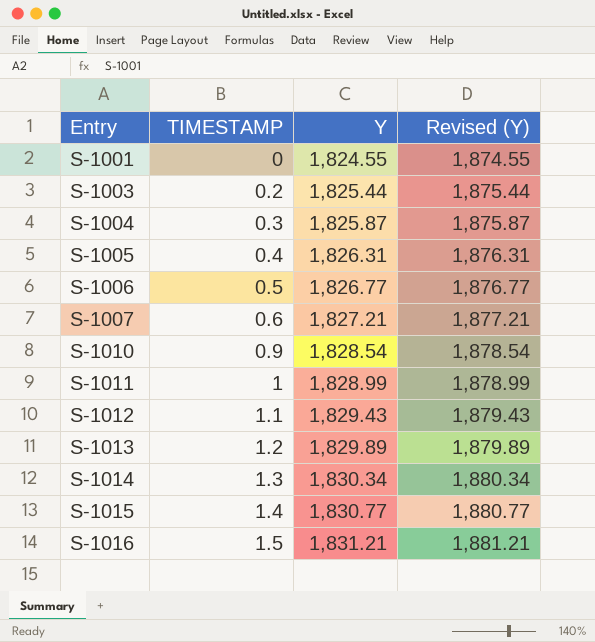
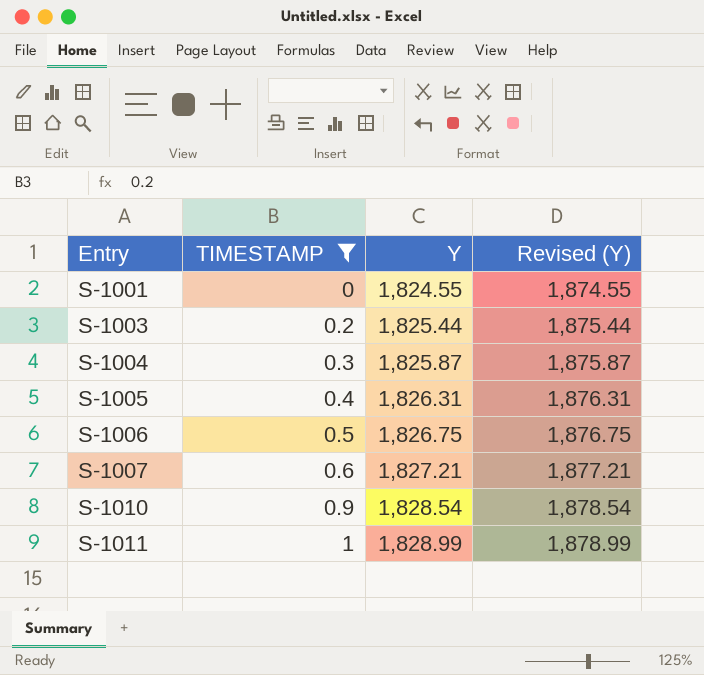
filter: none -> TIMESTAMP <= 1
S-1006 | Y: 1,826.77 -> 1,826.75
S-1006 | Revised (Y): 1,876.77 -> 1,876.75

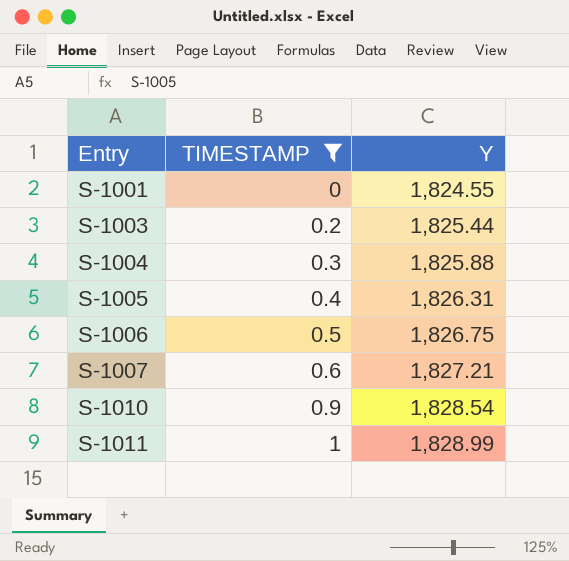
column Revised (Y) | formula: [Y] + 50 -> none
S-1004 | Y: 1,825.87 -> 1,825.88

